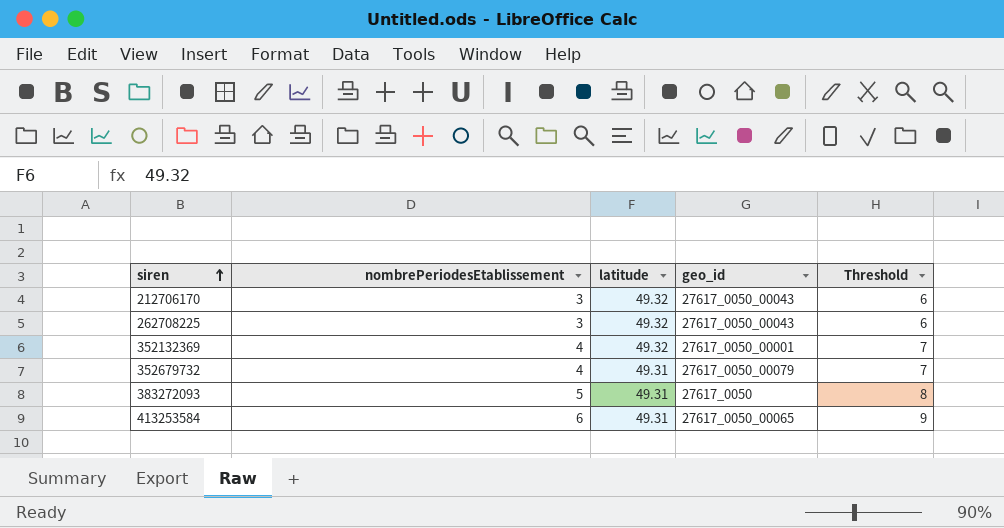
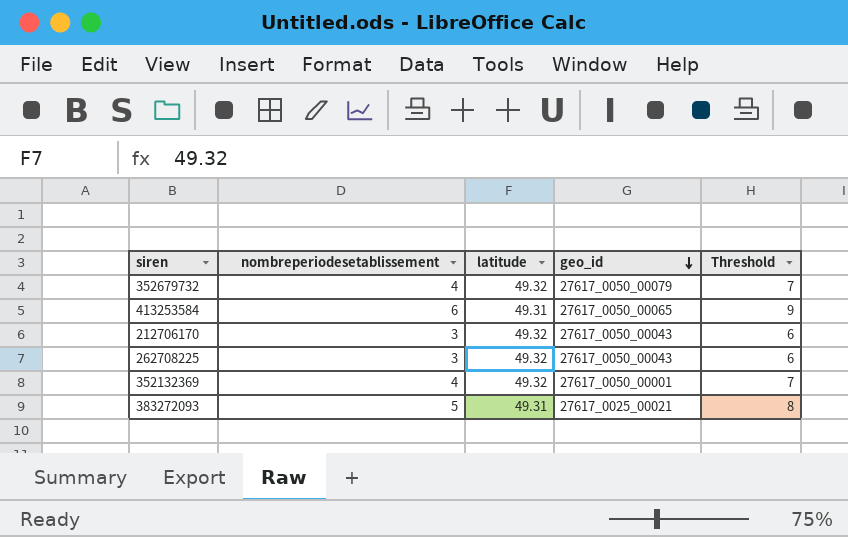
row order: siren ascending -> geo_id descending
column name: nombrePeriodesEtablissement -> nombreperiodesetablissement
352679732 | latitude: 49.31 -> 49.32
383272093 | geo_id: 27617_0050 -> 27617_0025_00021

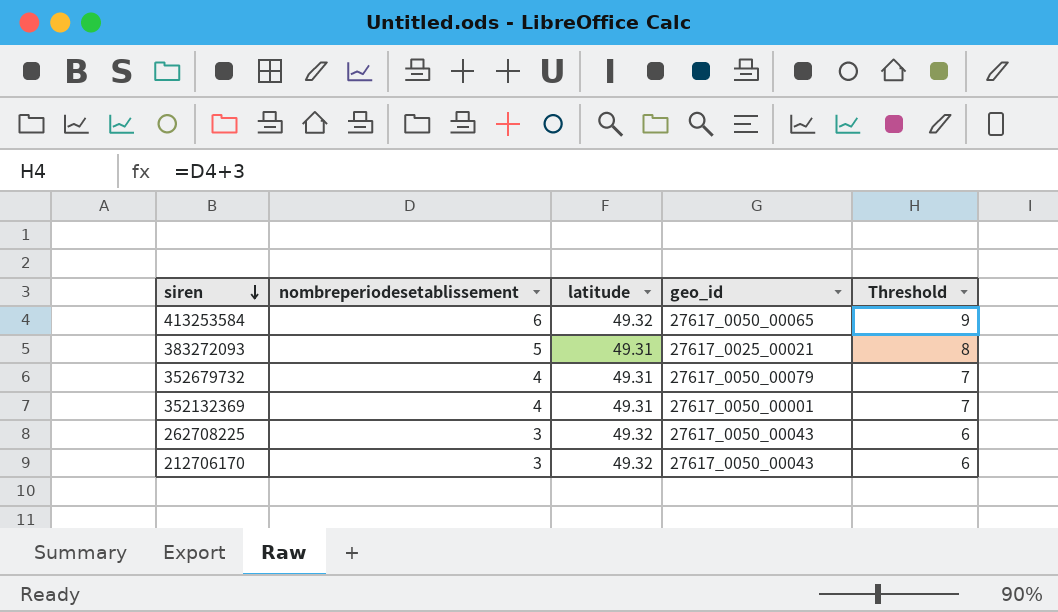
row order: geo_id descending -> siren descending
413253584 | latitude: 49.31 -> 49.32
352679732 | latitude: 49.32 -> 49.31
352132369 | latitude: 49.32 -> 49.31

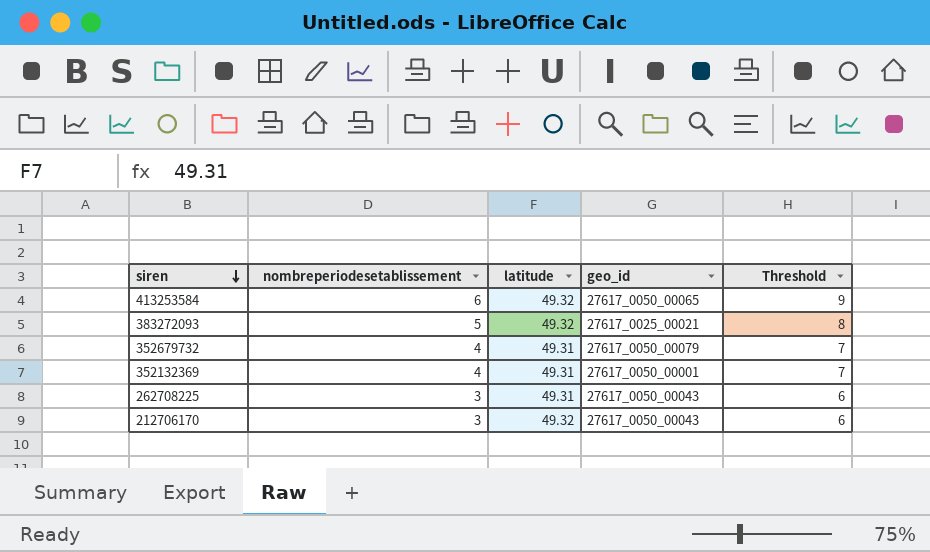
383272093 | latitude: 49.31 -> 49.32
262708225 | latitude: 49.32 -> 49.31

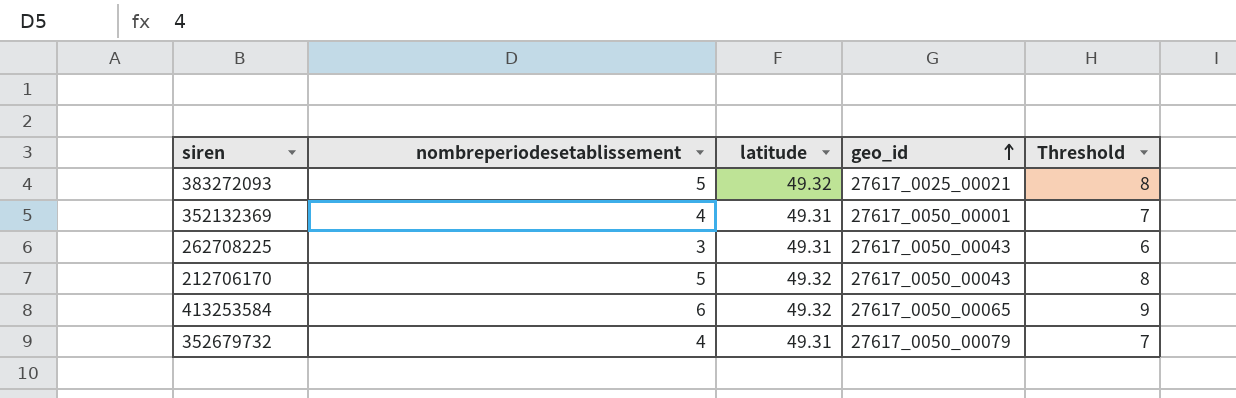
row order: siren descending -> geo_id ascending
212706170 | nombreperiodesetablissement: 3 -> 5
212706170 | Threshold: 6 -> 8

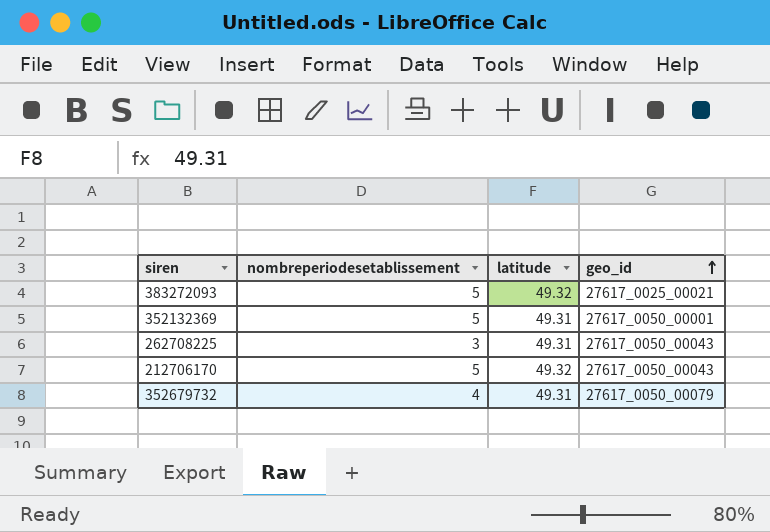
column Threshold | formula: [nombreperiodesetablissement] + 3 -> none
row 413253584: 6 | 49.32 | 27617_0050_00065 | 9 -> none
352132369 | nombreperiodesetablissement: 4 -> 5

